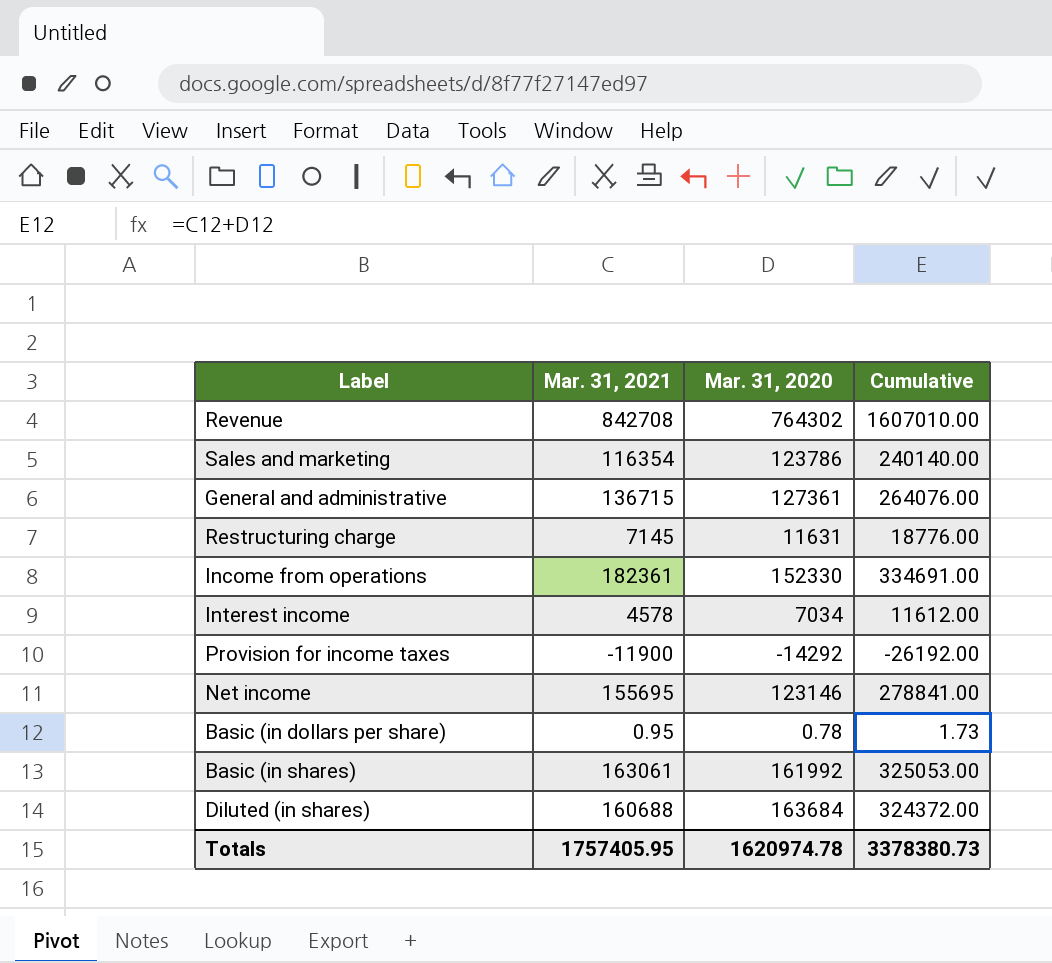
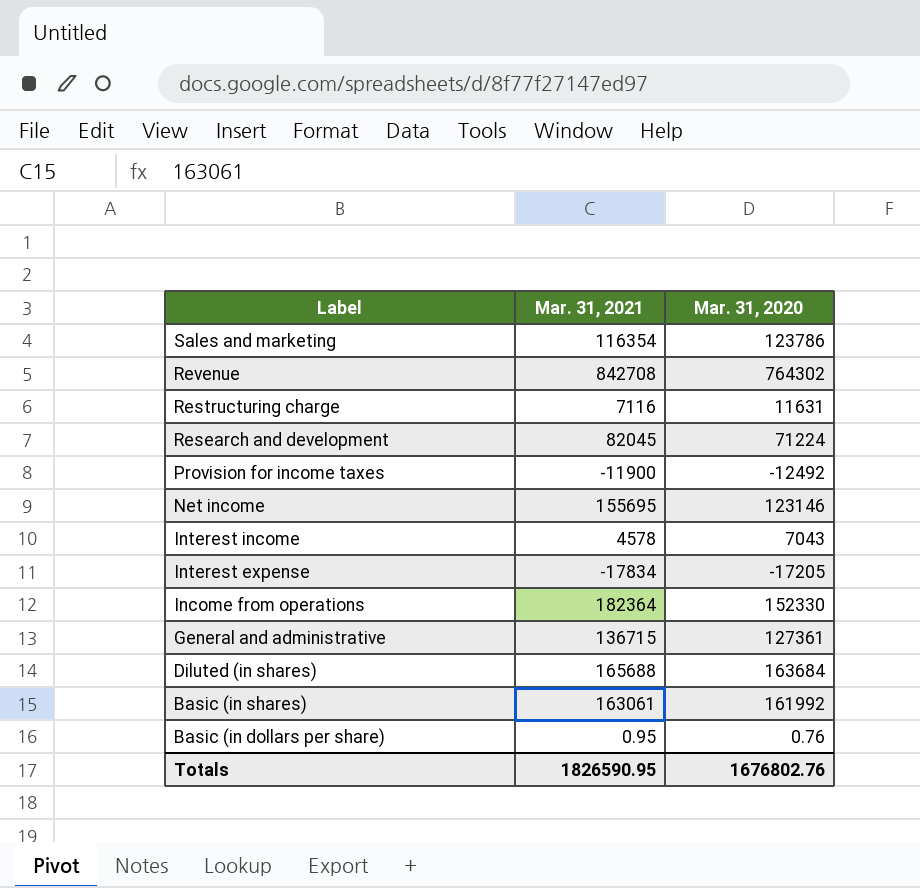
row order: none -> Label descending
column Cumulative | formula: [Mar. 31, 2021] + [Mar. 31, 2020] -> none
Restructuring charge | Mar. 31, 2021: 7145 -> 7116
row Research and development: none -> 82045 | 71224
Provision for income taxes | Mar. 31, 2020: -14292 -> -12492
Interest income | Mar. 31, 2020: 7034 -> 7043
row Interest expense: none -> -17834 | -17205
Income from operations | Mar. 31, 2021: 182361 -> 182364
Diluted (in shares) | Mar. 31, 2021: 160688 -> 165688
Basic (in dollars per share) | Mar. 31, 2020: 0.78 -> 0.76
Totals | Mar. 31, 2021: 1757405.95 -> 1826590.95
Totals | Mar. 31, 2020: 1620974.78 -> 1676802.76

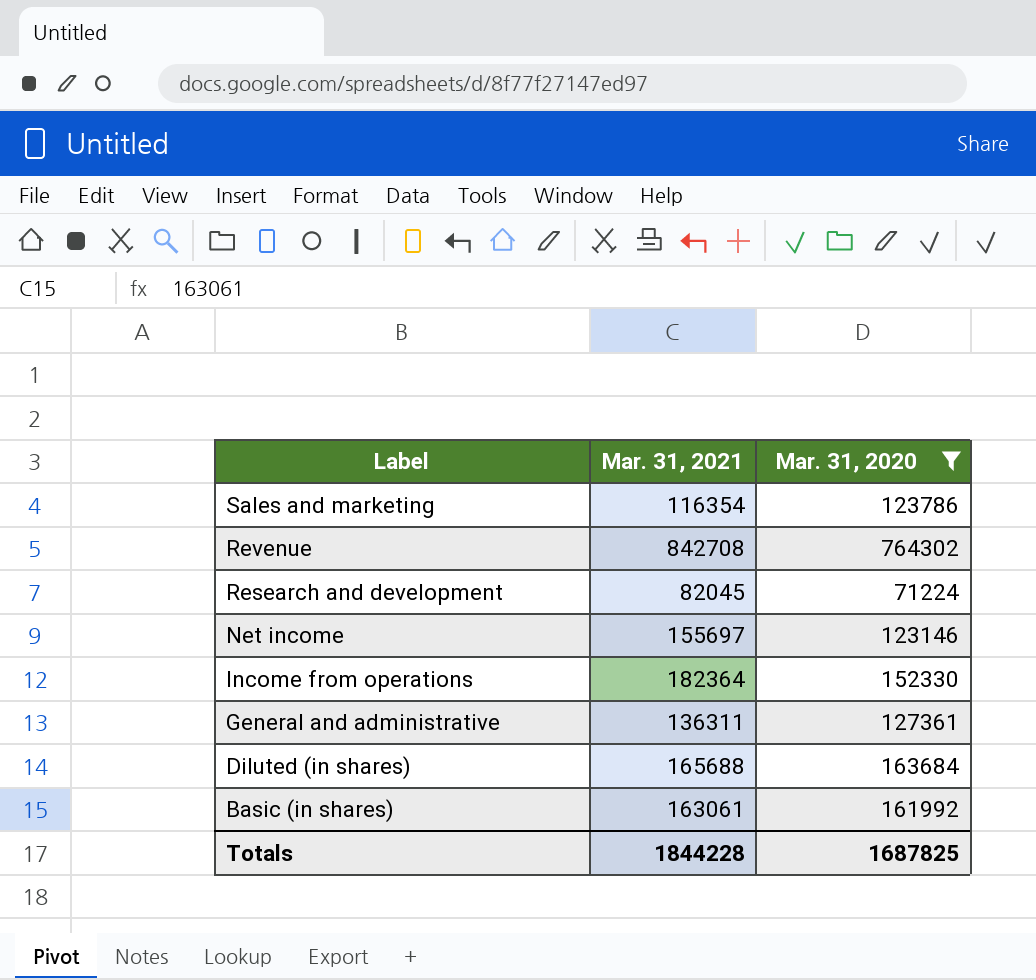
filter: none -> Mar. 31, 2020 >= 71224
Net income | Mar. 31, 2021: 155695 -> 155697
General and administrative | Mar. 31, 2021: 136715 -> 136311
Totals | Mar. 31, 2021: 1826590.95 -> 1844228
Totals | Mar. 31, 2020: 1676802.76 -> 1687825

